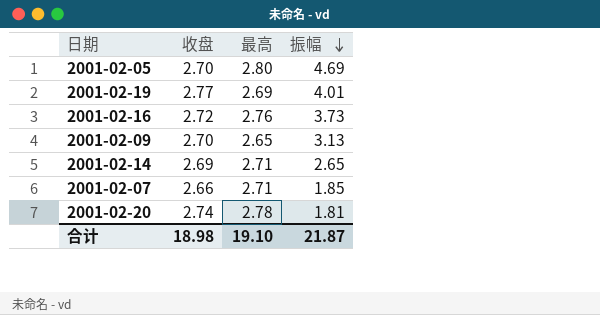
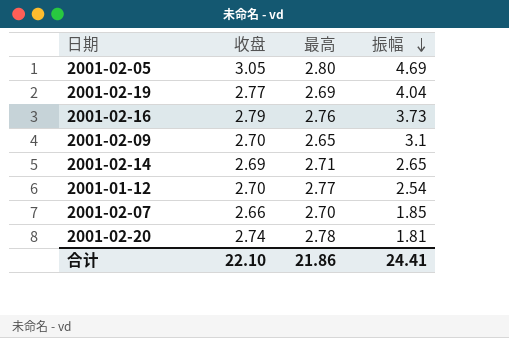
2001-02-05 | 收盘: 2.70 -> 3.05
2001-02-19 | 振幅: 4.01 -> 4.04
2001-02-16 | 收盘: 2.72 -> 2.79
2001-02-09 | 振幅: 3.13 -> 3.1
row 2001-01-12: none -> 2.70 | 2.77 | 2.54
2001-02-07 | 最高: 2.71 -> 2.70
合计 | 收盘: 18.98 -> 22.10
合计 | 最高: 19.10 -> 21.86
合计 | 振幅: 21.87 -> 24.41

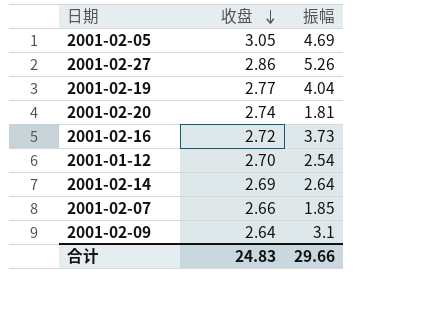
row order: 振幅 descending -> 收盘 descending
column 最高 | position: 3 -> none
row 2001-02-27: none -> 2.86 | 5.26
2001-02-16 | 收盘: 2.79 -> 2.72
2001-02-14 | 振幅: 2.65 -> 2.64
2001-02-09 | 收盘: 2.70 -> 2.64
合计 | 收盘: 22.10 -> 24.83
合计 | 振幅: 24.41 -> 29.66

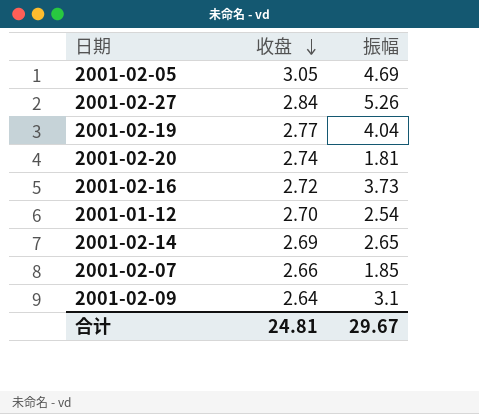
2001-02-27 | 收盘: 2.86 -> 2.84
2001-02-14 | 振幅: 2.64 -> 2.65
合计 | 收盘: 24.83 -> 24.81
合计 | 振幅: 29.66 -> 29.67

